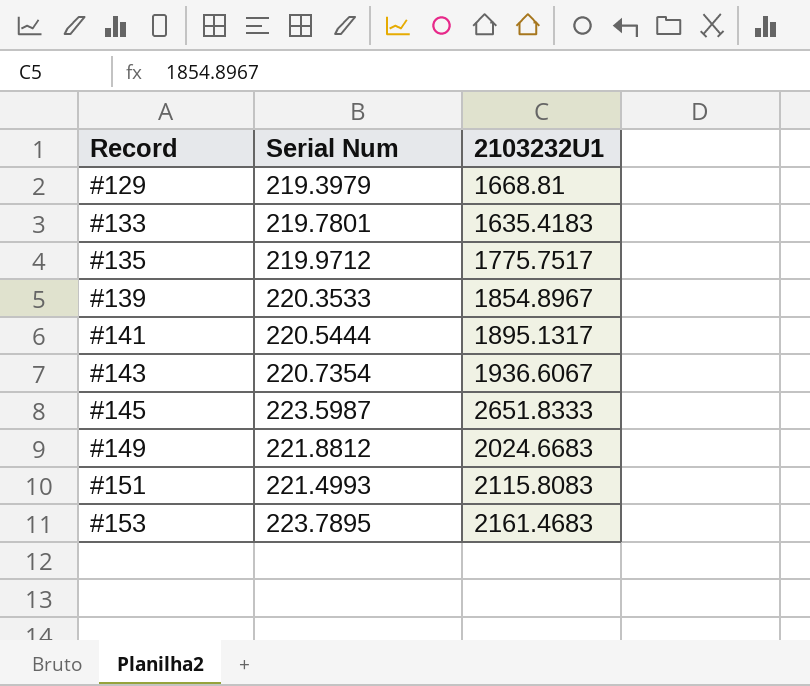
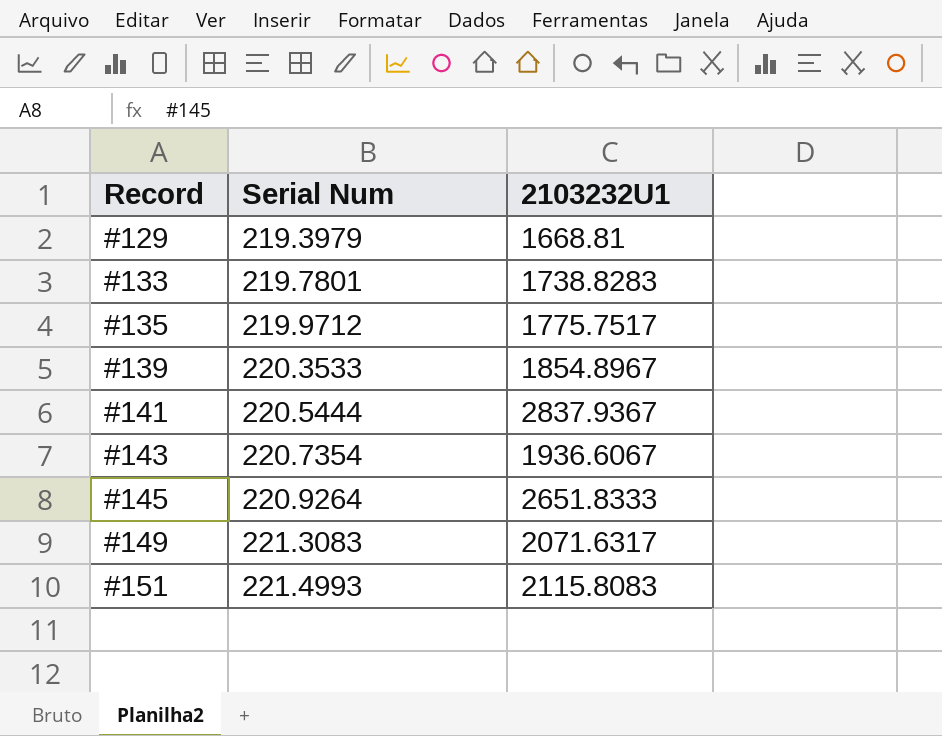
row #153: 223.7895 | 2161.4683 -> none
#133 | 2103232U1: 1635.4183 -> 1738.8283
#141 | 2103232U1: 1895.1317 -> 2837.9367
#145 | Serial Num: 223.5987 -> 220.9264
#149 | Serial Num: 221.8812 -> 221.3083
#149 | 2103232U1: 2024.6683 -> 2071.6317

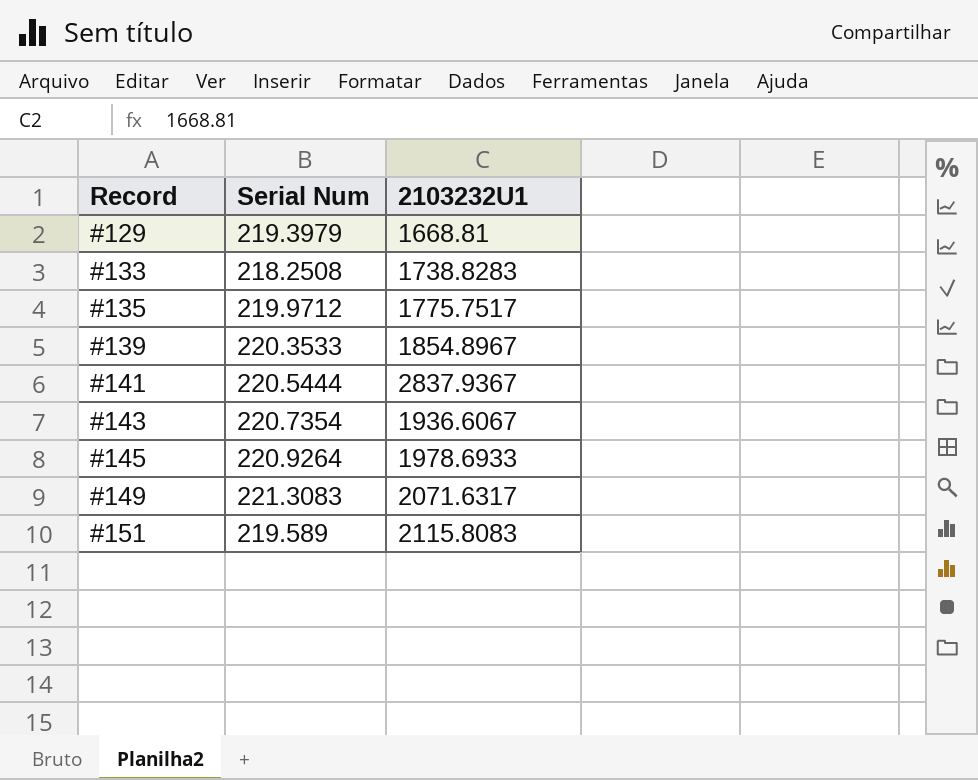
#133 | Serial Num: 219.7801 -> 218.2508
#145 | 2103232U1: 2651.8333 -> 1978.6933
#151 | Serial Num: 221.4993 -> 219.589

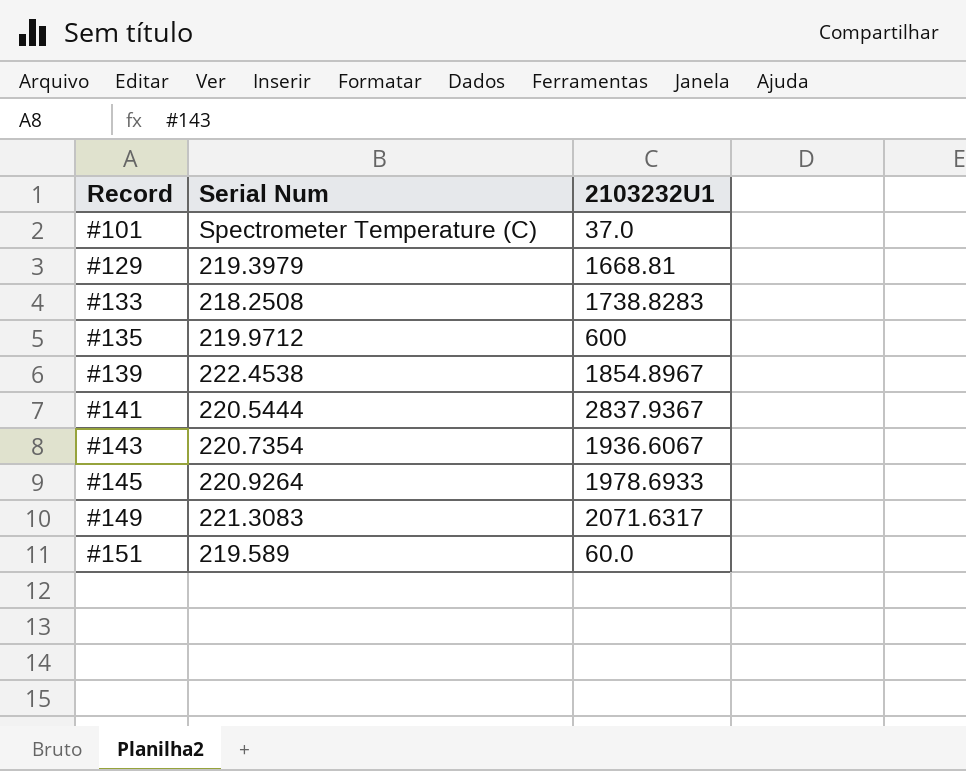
row #101: none -> Spectrometer Temperature (C) | 37.0
#135 | 2103232U1: 1775.7517 -> 600
#139 | Serial Num: 220.3533 -> 222.4538
#151 | 2103232U1: 2115.8083 -> 60.0

